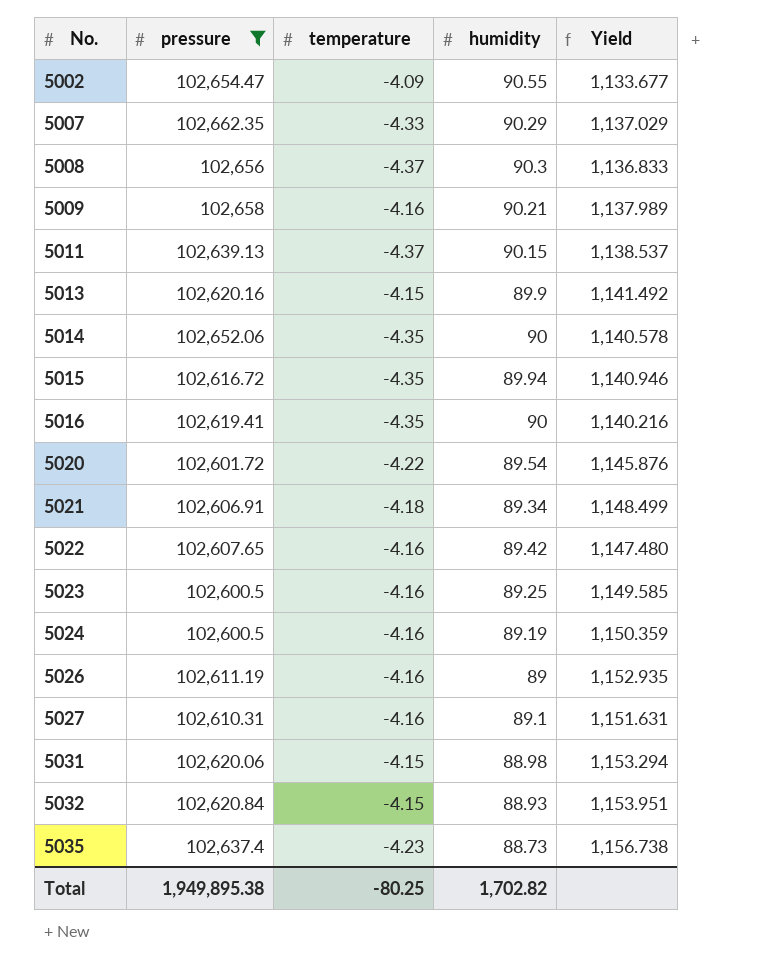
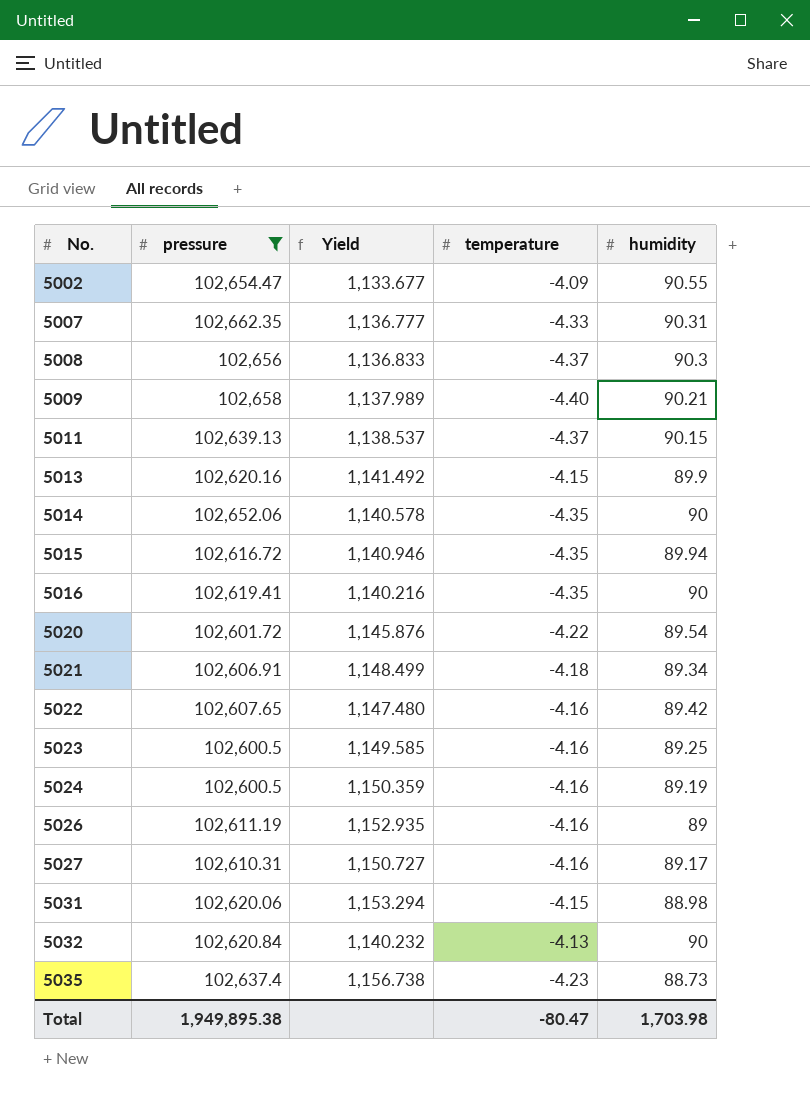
column Yield | position: 5 -> 3
5007 | Yield: 1,137.029 -> 1,136.777
5007 | humidity: 90.29 -> 90.31
5009 | temperature: -4.16 -> -4.40
5027 | Yield: 1,151.631 -> 1,150.727
5027 | humidity: 89.1 -> 89.17
5032 | Yield: 1,153.951 -> 1,140.232
5032 | temperature: -4.15 -> -4.13
5032 | humidity: 88.93 -> 90
Total | temperature: -80.25 -> -80.47
Total | humidity: 1,702.82 -> 1,703.98

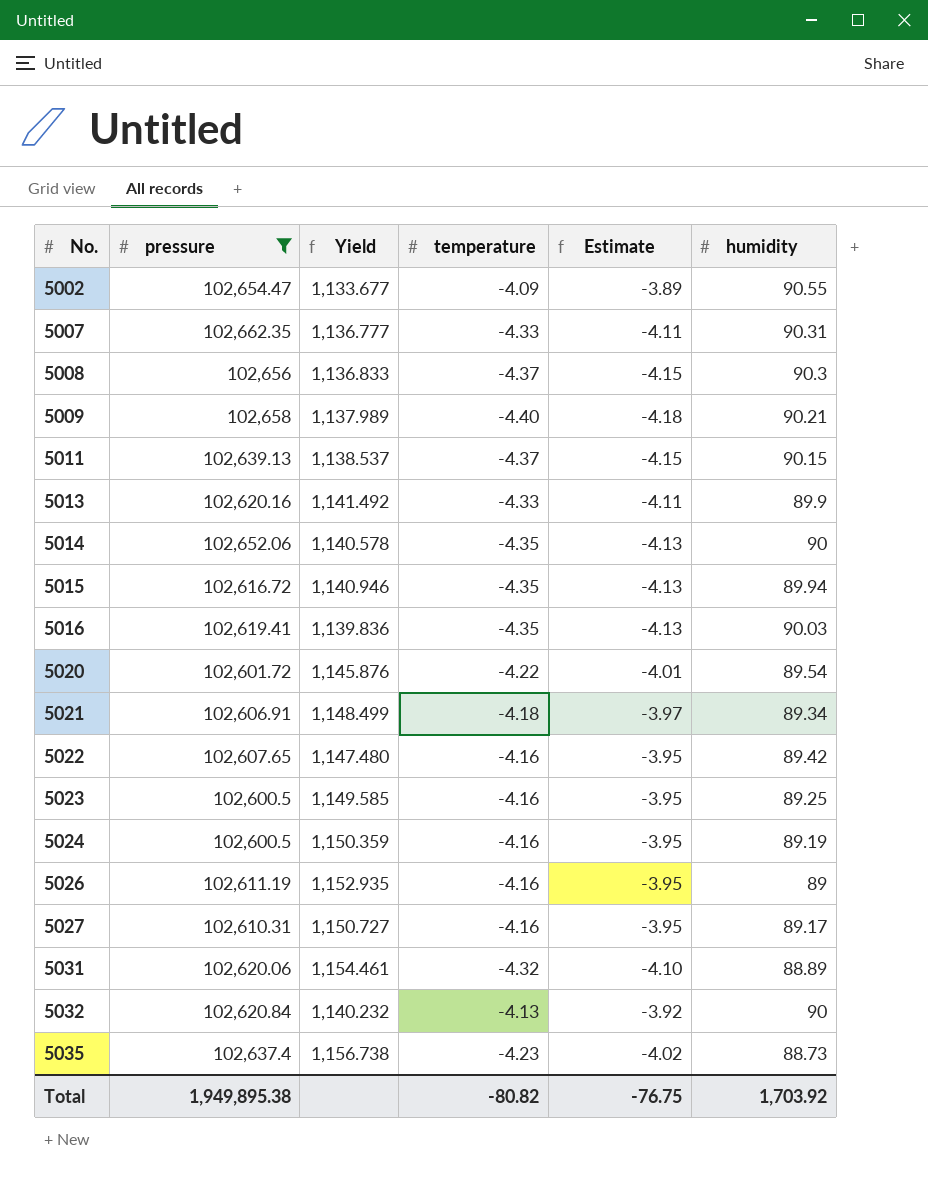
column Estimate | formula: none -> [temperature] * 0.95
5013 | temperature: -4.15 -> -4.33
5016 | Yield: 1,140.216 -> 1,139.836
5016 | humidity: 90 -> 90.03
5031 | Yield: 1,153.294 -> 1,154.461
5031 | temperature: -4.15 -> -4.32
5031 | humidity: 88.98 -> 88.89
Total | temperature: -80.47 -> -80.82
Total | humidity: 1,703.98 -> 1,703.92

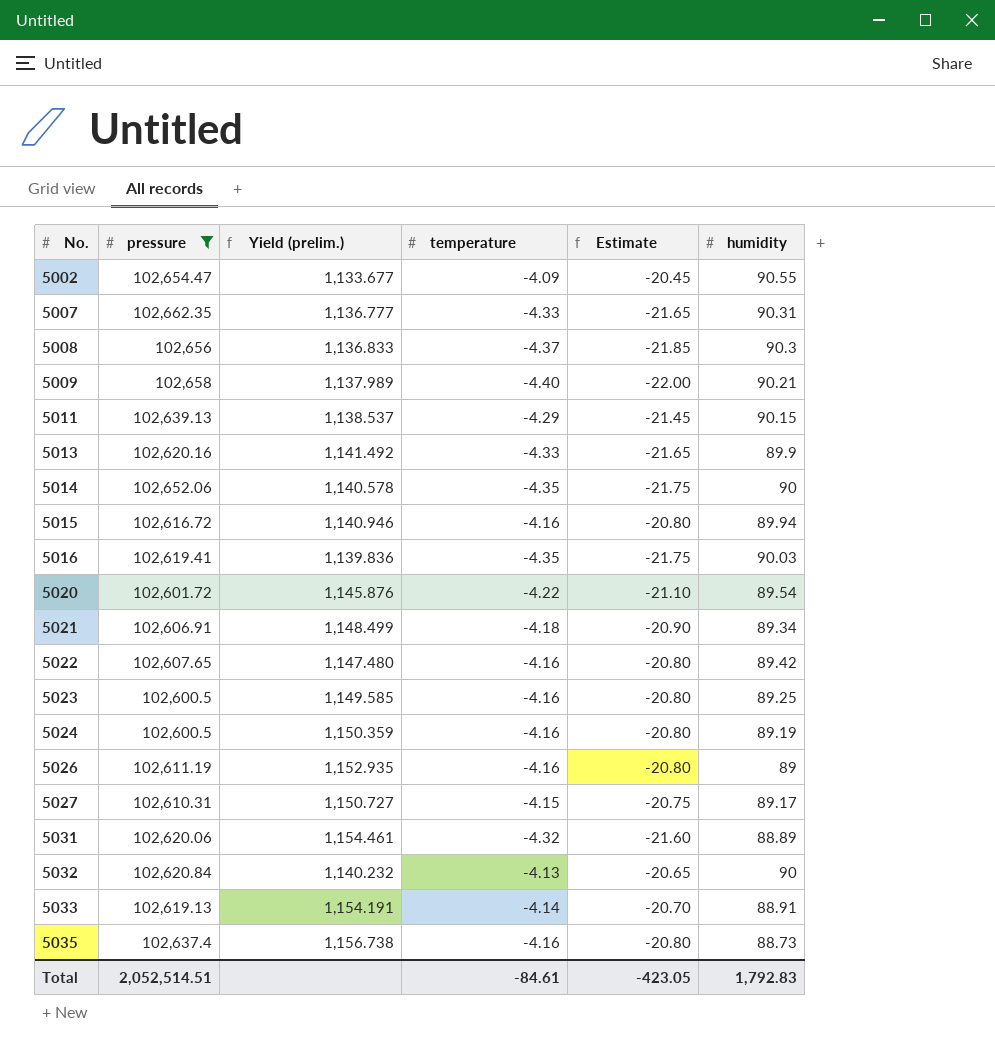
column name: Yield -> Yield (prelim.)
column Estimate | formula: [temperature] * 0.95 -> [temperature] * 5
5011 | temperature: -4.37 -> -4.29
5015 | temperature: -4.35 -> -4.16
5027 | temperature: -4.16 -> -4.15
row 5033: none -> 102,619.13 | 1,154.191 | -4.14 | -20.70 | 88.91
5035 | temperature: -4.23 -> -4.16
Total | pressure: 1,949,895.38 -> 2,052,514.51
Total | temperature: -80.82 -> -84.61
Total | Estimate: -76.75 -> -423.05
Total | humidity: 1,703.92 -> 1,792.83

